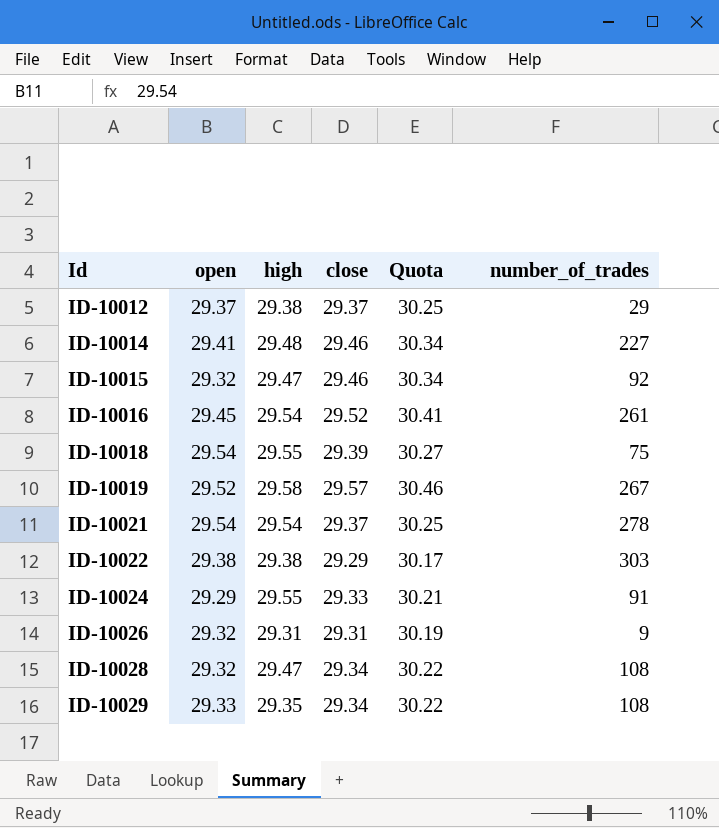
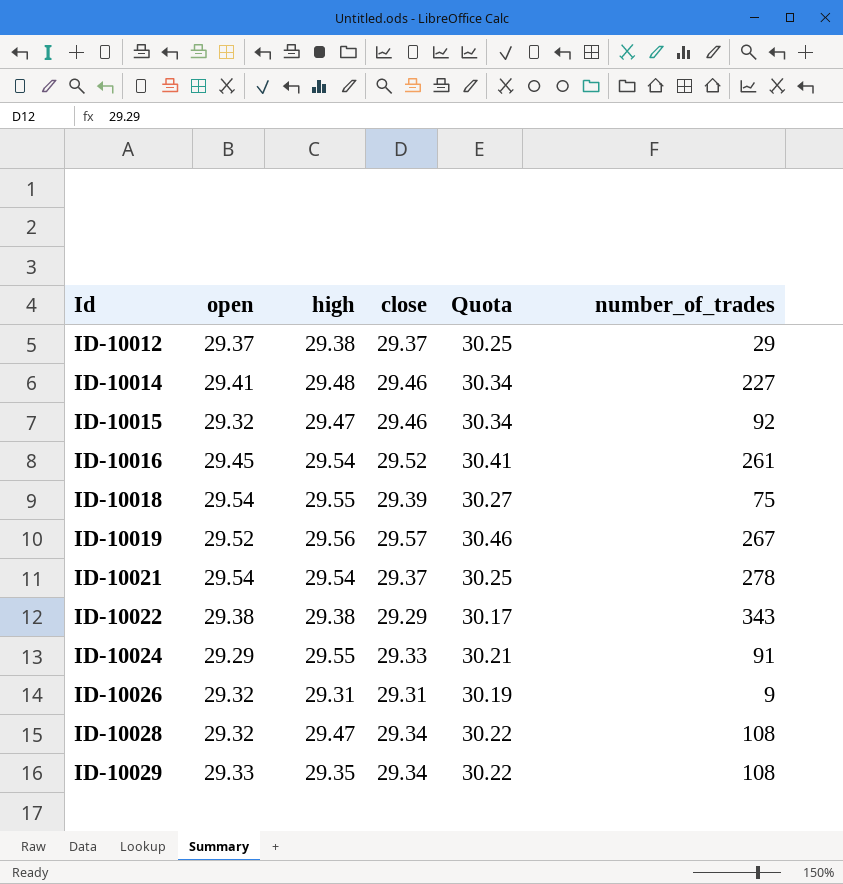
ID-10019 | high: 29.58 -> 29.56
ID-10022 | number_of_trades: 303 -> 343

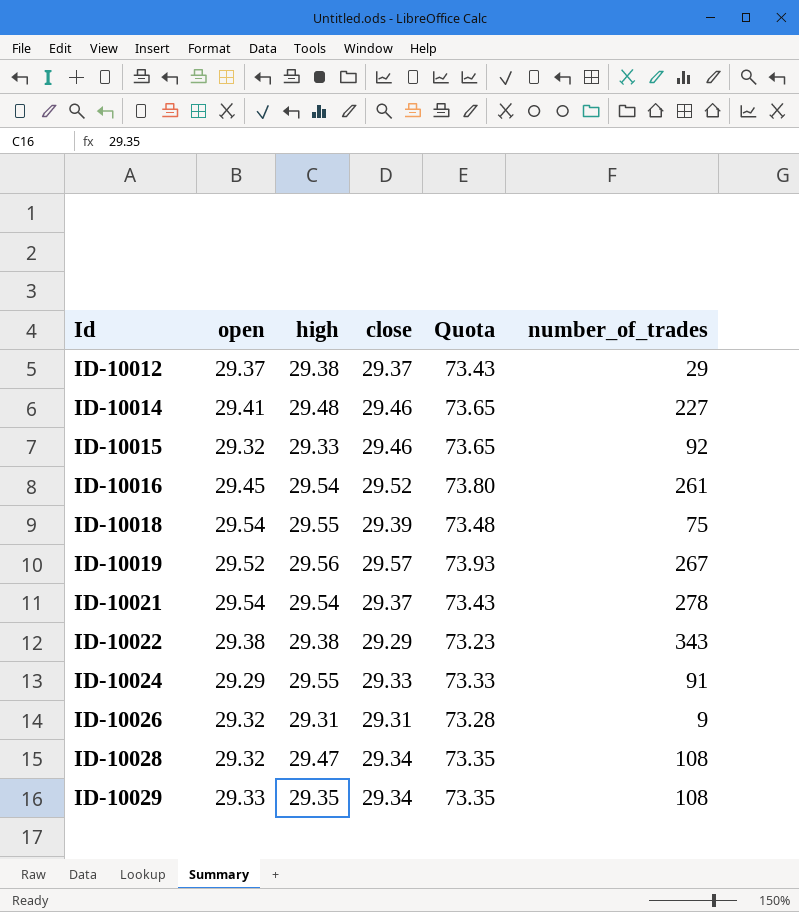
column Quota | formula: [close] * 1.03 -> [close] * 2.5
ID-10015 | high: 29.47 -> 29.33

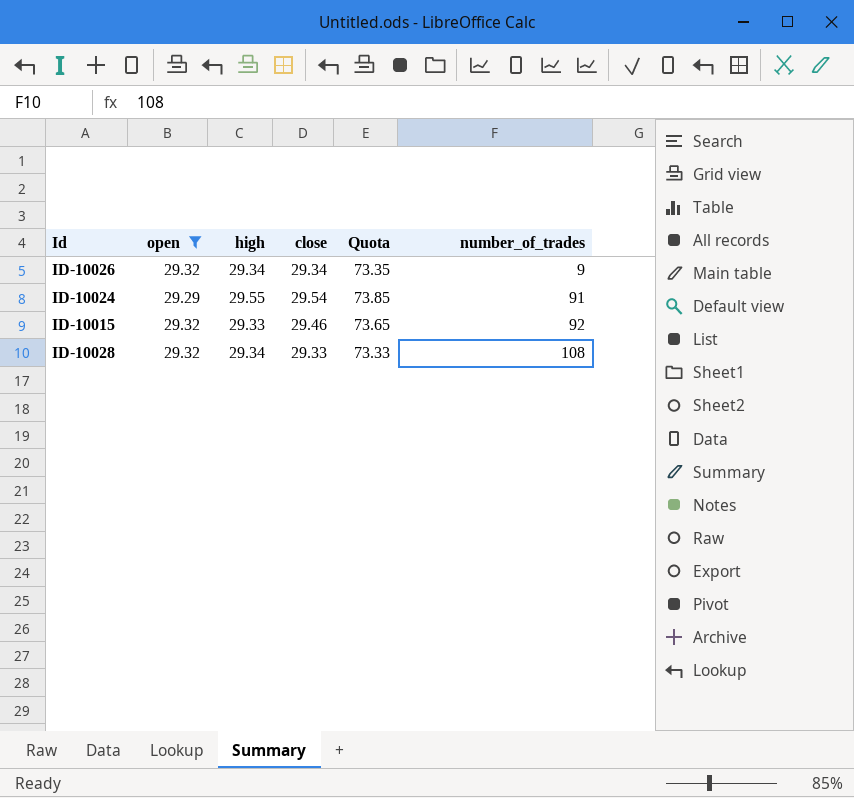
filter: none -> open <= 29.32
row order: Id ascending -> number_of_trades ascending
ID-10026 | high: 29.31 -> 29.34
ID-10026 | close: 29.31 -> 29.34
ID-10026 | Quota: 73.28 -> 73.35
ID-10024 | close: 29.33 -> 29.54
ID-10024 | Quota: 73.33 -> 73.85
ID-10028 | high: 29.47 -> 29.34
ID-10028 | close: 29.34 -> 29.33
ID-10028 | Quota: 73.35 -> 73.33

